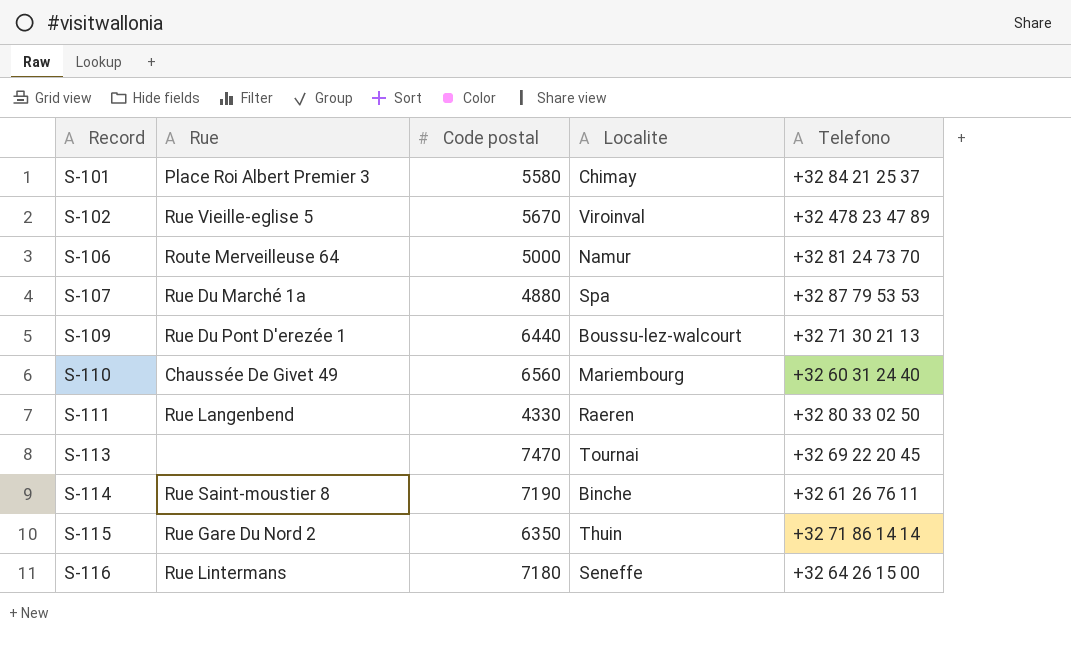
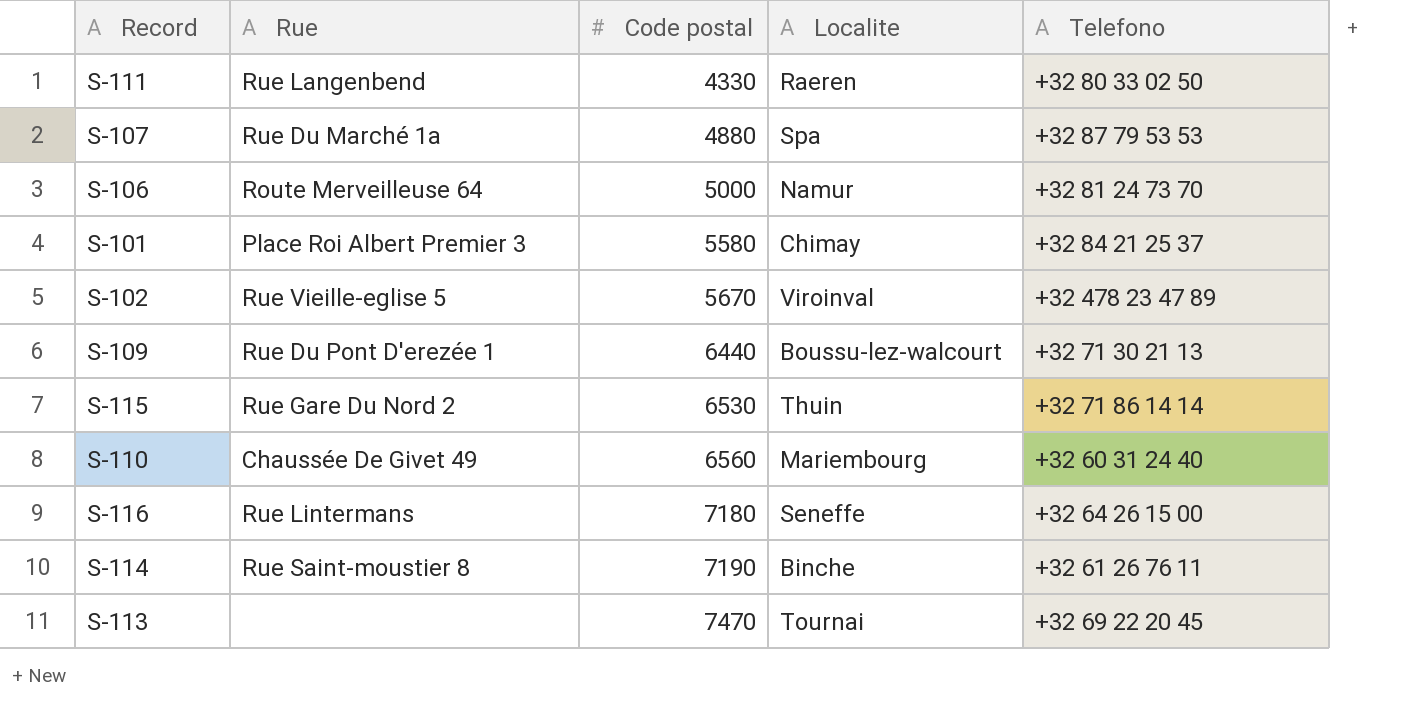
row order: Record ascending -> Code postal ascending
S-115 | Code postal: 6350 -> 6530

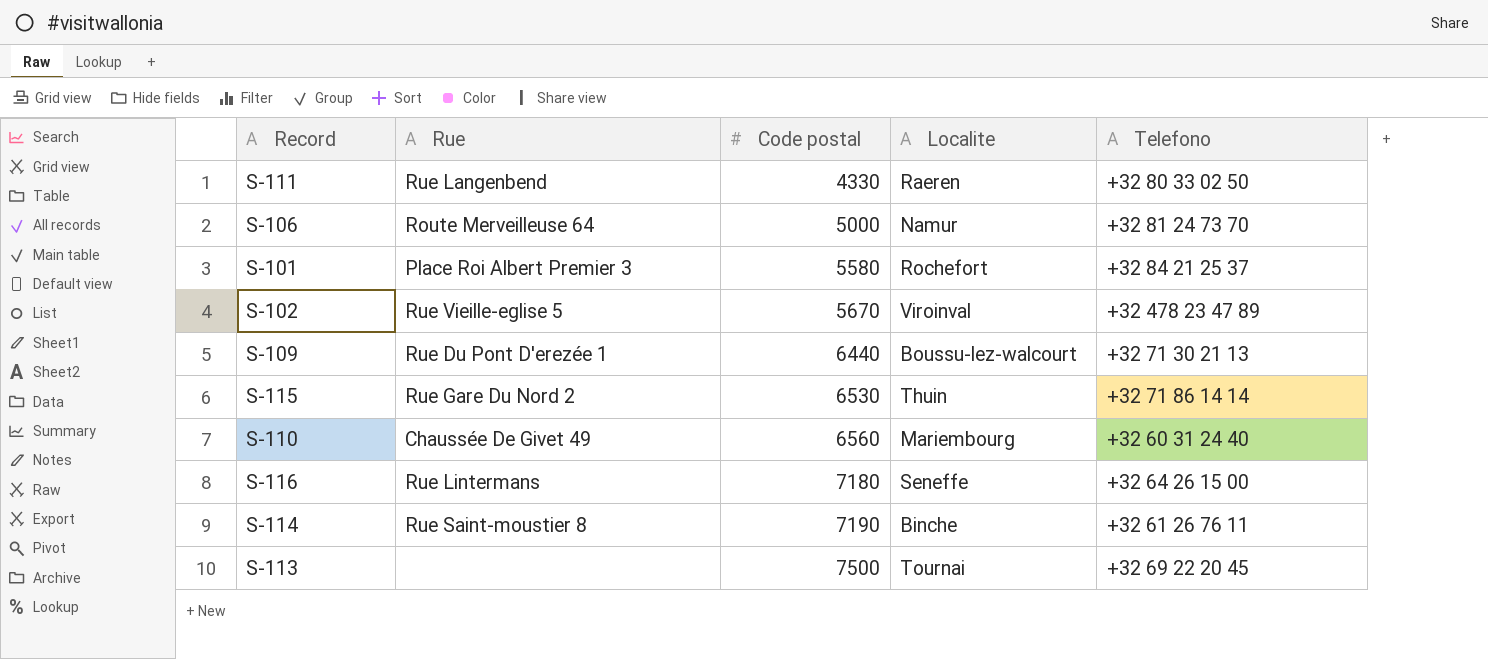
row S-107: Rue Du Marché 1a | 4880 | Spa | +32 87 79 53 53 -> none
S-101 | Localite: Chimay -> Rochefort
S-113 | Code postal: 7470 -> 7500

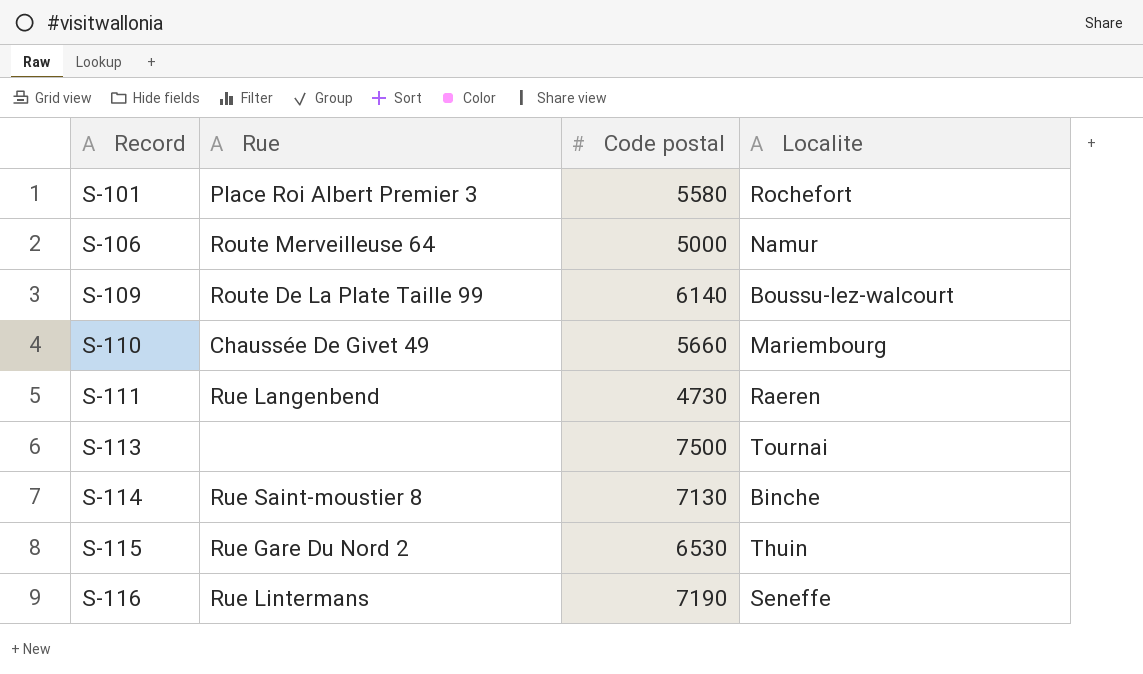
row order: Code postal ascending -> Record ascending
column Telefono | position: 5 -> none
row S-102: Rue Vieille-eglise 5 | 5670 | Viroinval | +32 478 23 47 89 -> none
S-109 | Rue: Rue Du Pont D'erezée 1 -> Route De La Plate Taille 99
S-109 | Code postal: 6440 -> 6140
S-110 | Code postal: 6560 -> 5660
S-111 | Code postal: 4330 -> 4730
S-114 | Code postal: 7190 -> 7130
S-116 | Code postal: 7180 -> 7190

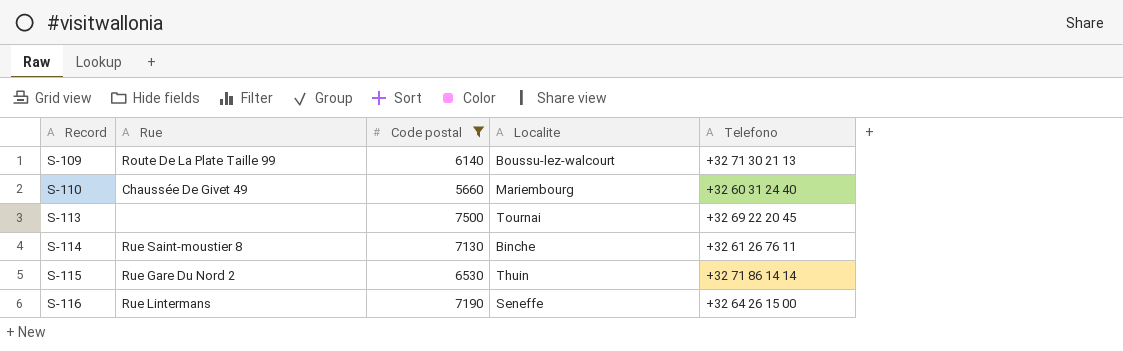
filter: none -> Code postal >= 5660
column Telefono | position: none -> 5

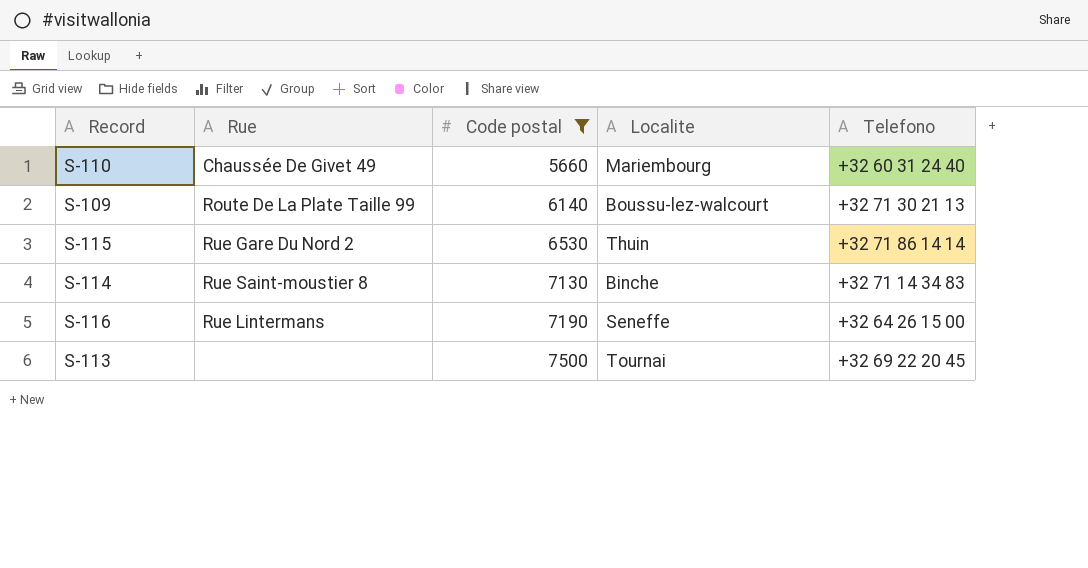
row order: Record ascending -> Code postal ascending
S-114 | Telefono: +32 61 26 76 11 -> +32 71 14 34 83

